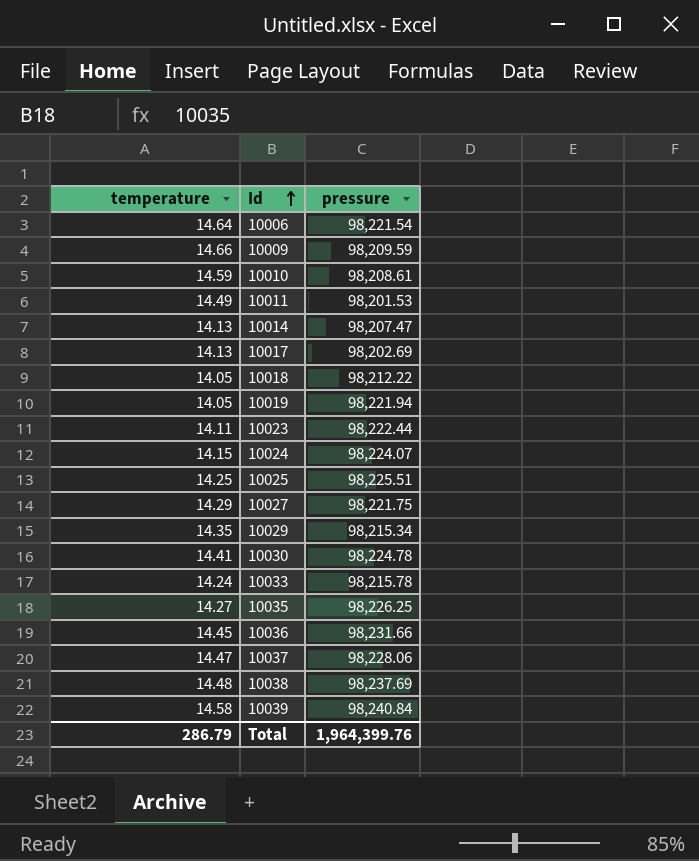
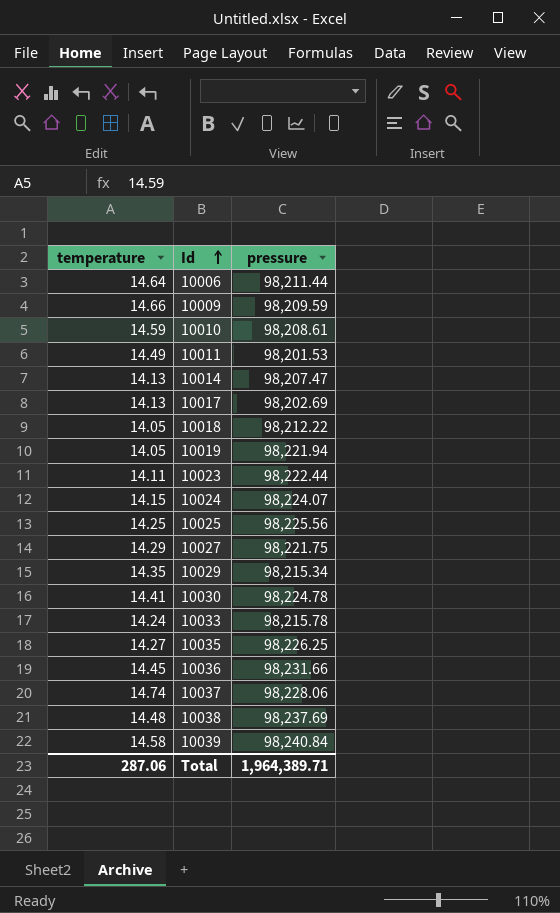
10006 | pressure: 98,221.54 -> 98,211.44
10025 | pressure: 98,225.51 -> 98,225.56
10037 | temperature: 14.47 -> 14.74
Total | temperature: 286.79 -> 287.06
Total | pressure: 1,964,399.76 -> 1,964,389.71

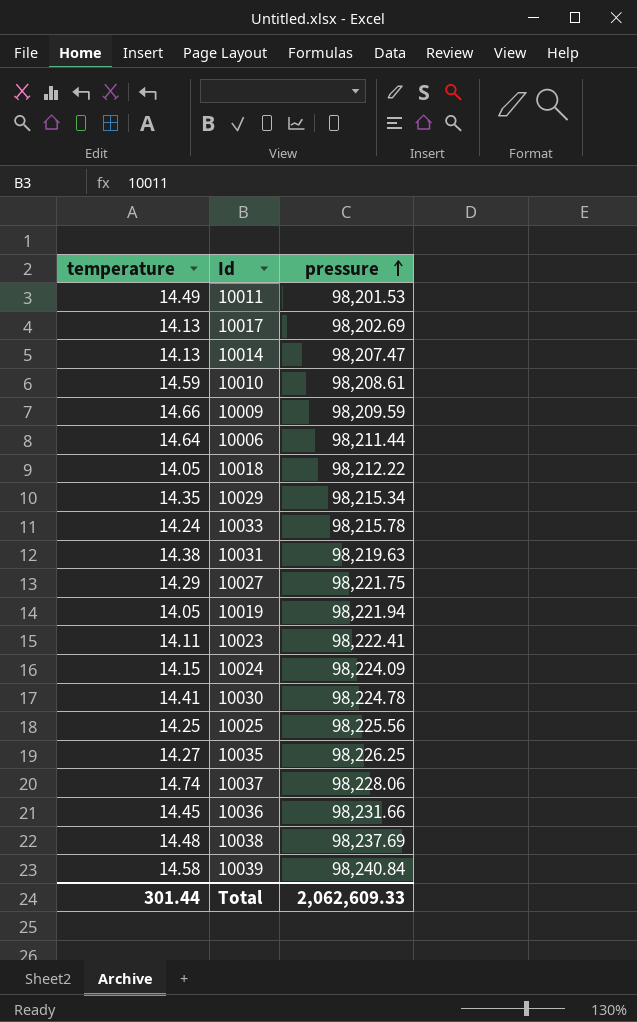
row order: Id ascending -> pressure ascending
row 10031: none -> 14.38 | 98,219.63
10023 | pressure: 98,222.44 -> 98,222.41
10024 | pressure: 98,224.07 -> 98,224.09
Total | temperature: 287.06 -> 301.44
Total | pressure: 1,964,389.71 -> 2,062,609.33

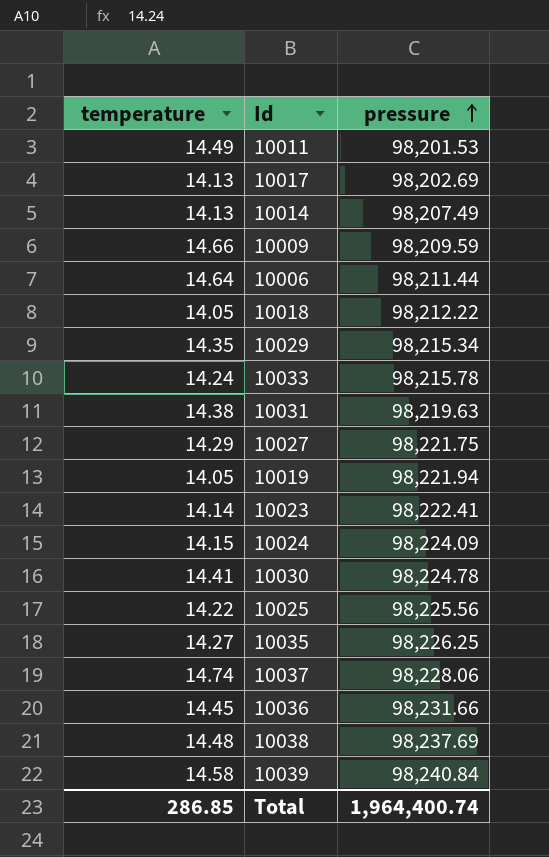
row 10010: 14.59 | 98,208.61 -> none
10014 | pressure: 98,207.47 -> 98,207.49
10023 | temperature: 14.11 -> 14.14
10025 | temperature: 14.25 -> 14.22
Total | temperature: 301.44 -> 286.85
Total | pressure: 2,062,609.33 -> 1,964,400.74

